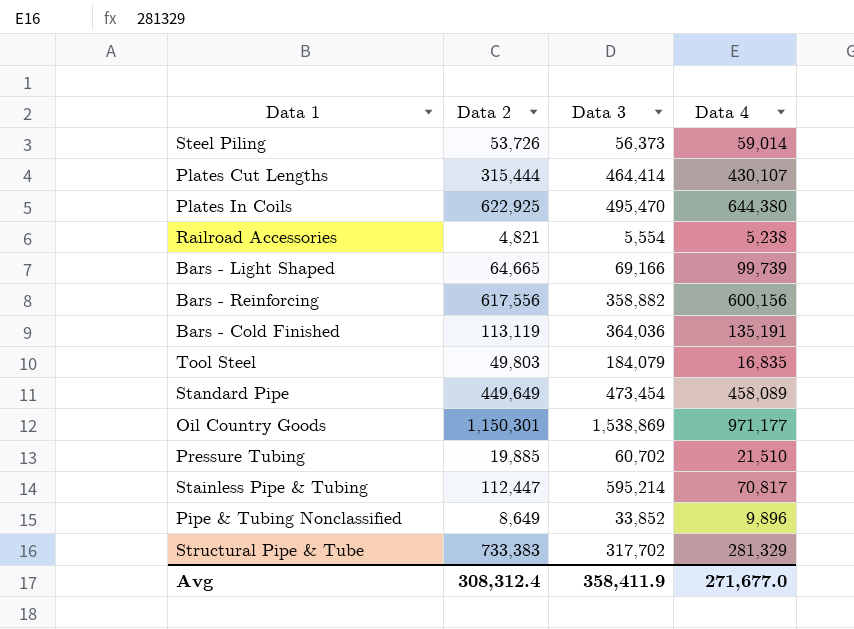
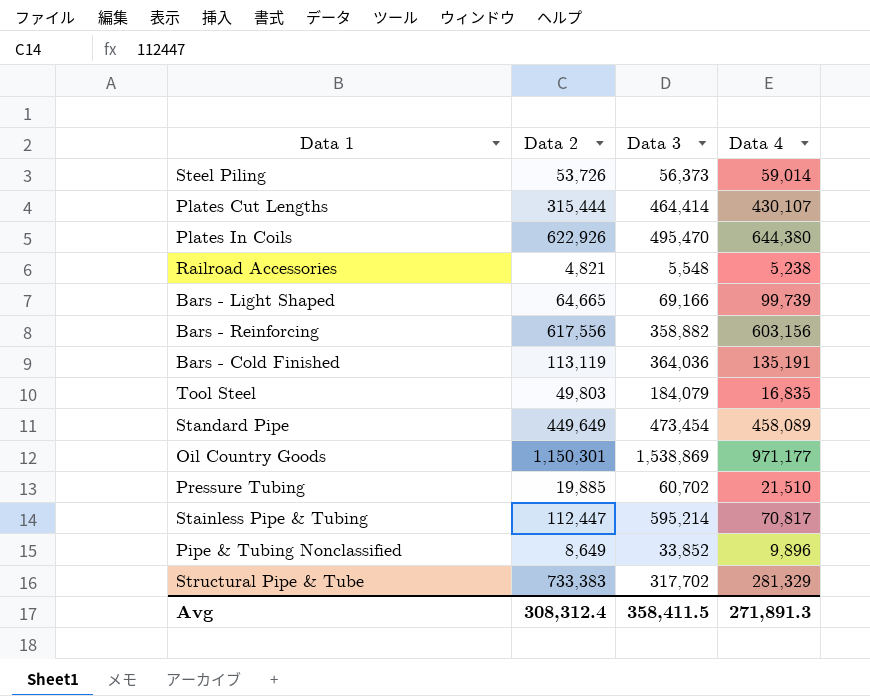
Plates In Coils | Data 2: 622,925 -> 622,926
Railroad Accessories | Data 3: 5,554 -> 5,548
Bars - Reinforcing | Data 4: 600,156 -> 603,156
Avg | Data 3: 358,411.9 -> 358,411.5
Avg | Data 4: 271,677.0 -> 271,891.3

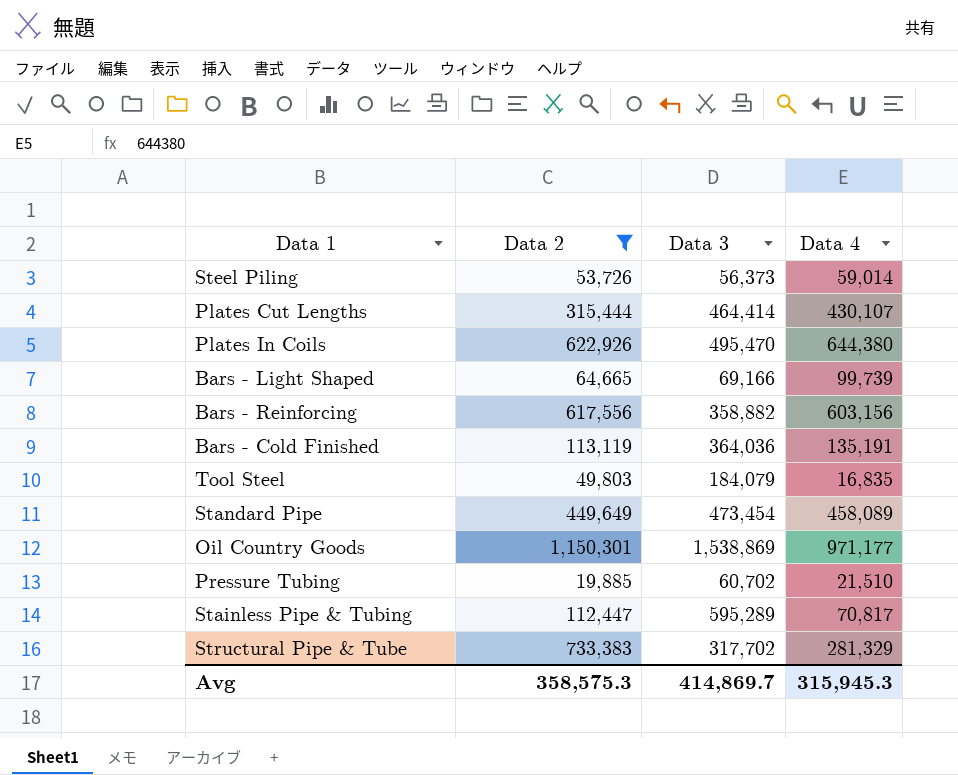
filter: none -> Data 2 >= 19,885
Stainless Pipe & Tubing | Data 3: 595,214 -> 595,289
Avg | Data 2: 308,312.4 -> 358,575.3
Avg | Data 3: 358,411.5 -> 414,869.7
Avg | Data 4: 271,891.3 -> 315,945.3

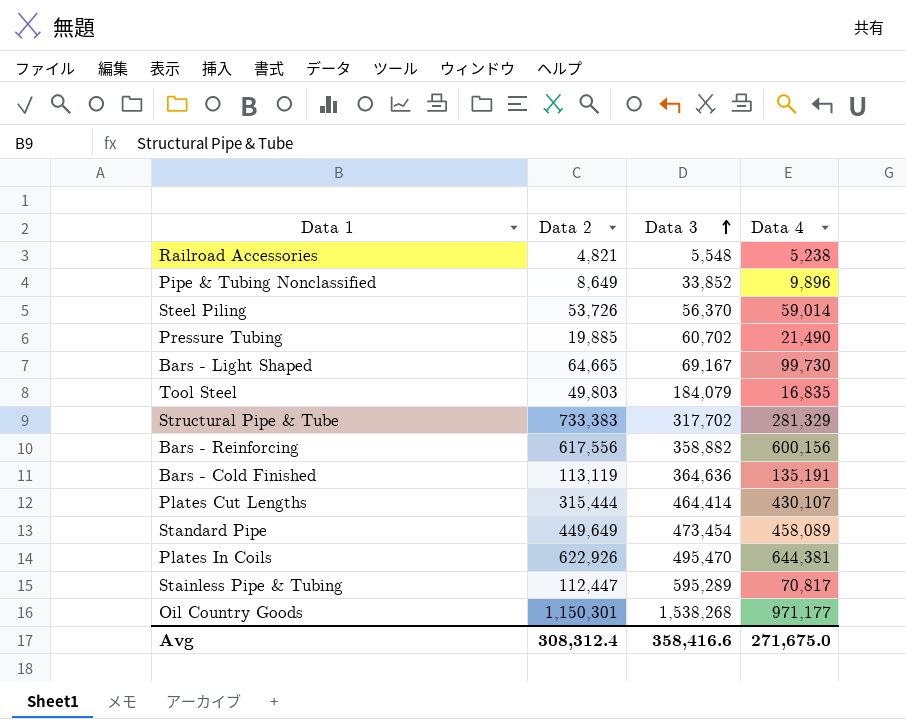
filter: Data 2 >= 19,885 -> none
row order: none -> Data 3 ascending
Steel Piling | Data 3: 56,373 -> 56,370
Pressure Tubing | Data 4: 21,510 -> 21,490
Bars - Light Shaped | Data 3: 69,166 -> 69,167
Bars - Light Shaped | Data 4: 99,739 -> 99,730
Bars - Reinforcing | Data 4: 603,156 -> 600,156
Bars - Cold Finished | Data 3: 364,036 -> 364,636
Plates In Coils | Data 4: 644,380 -> 644,381
Oil Country Goods | Data 3: 1,538,869 -> 1,538,268
Avg | Data 2: 358,575.3 -> 308,312.4
Avg | Data 3: 414,869.7 -> 358,416.6
Avg | Data 4: 315,945.3 -> 271,675.0

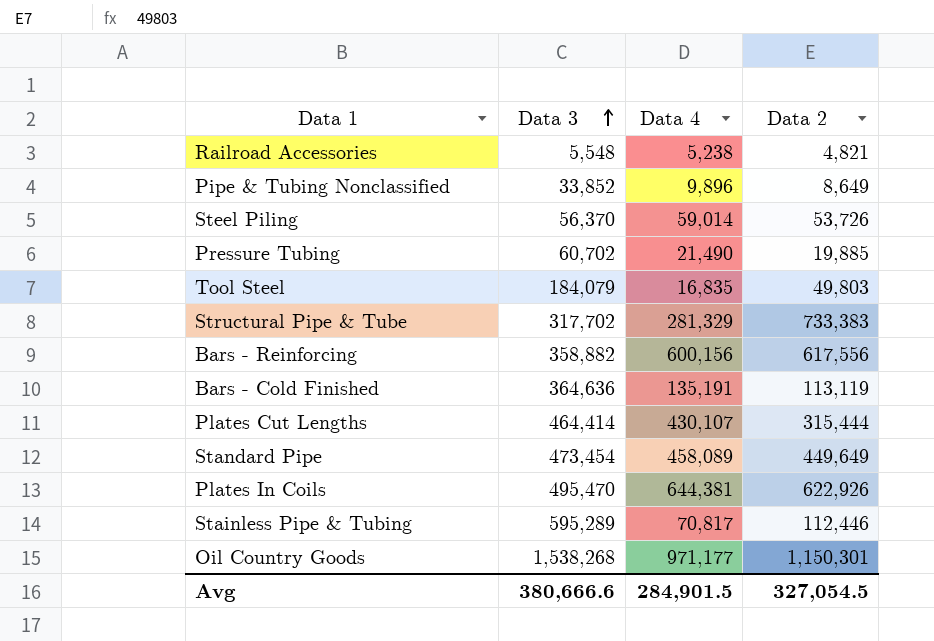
column Data 2 | position: 2 -> 4
row Bars - Light Shaped: 64,665 | 69,167 | 99,730 -> none
Stainless Pipe & Tubing | Data 2: 112,447 -> 112,446
Avg | Data 3: 358,416.6 -> 380,666.6
Avg | Data 4: 271,675.0 -> 284,901.5
Avg | Data 2: 308,312.4 -> 327,054.5

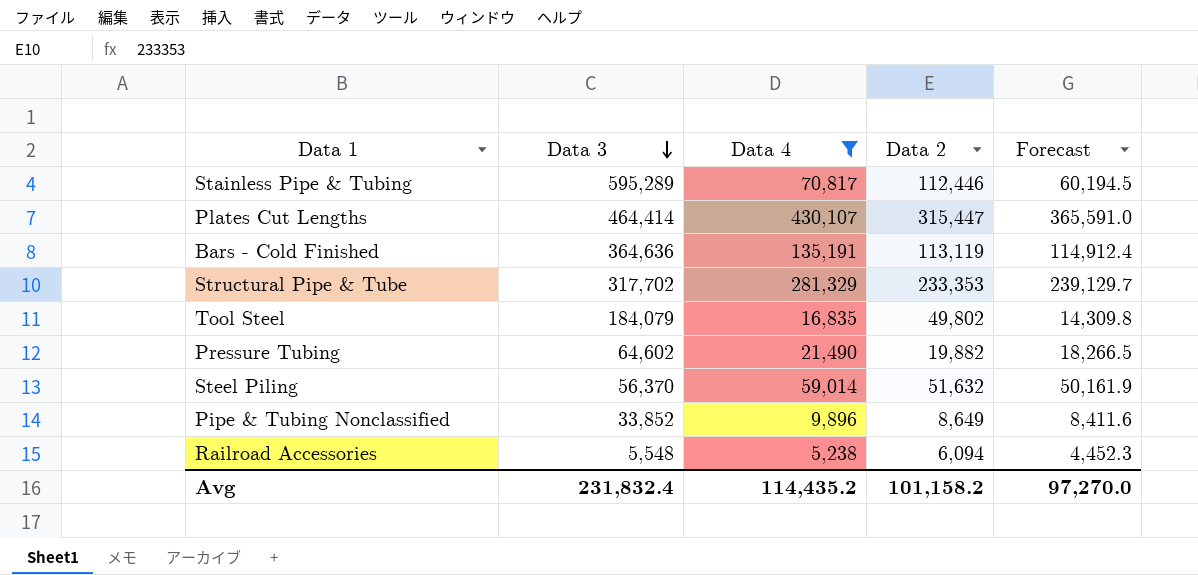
filter: none -> Data 4 <= 430,107
row order: Data 3 ascending -> Data 3 descending
column Forecast | formula: none -> [Data 4] * 0.85
Plates Cut Lengths | Data 2: 315,444 -> 315,447
Structural Pipe & Tube | Data 2: 733,383 -> 233,353
Tool Steel | Data 2: 49,803 -> 49,802
Pressure Tubing | Data 3: 60,702 -> 64,602
Pressure Tubing | Data 2: 19,885 -> 19,882
Steel Piling | Data 2: 53,726 -> 51,632
Railroad Accessories | Data 2: 4,821 -> 6,094
Avg | Data 3: 380,666.6 -> 231,832.4
Avg | Data 4: 284,901.5 -> 114,435.2
Avg | Data 2: 327,054.5 -> 101,158.2

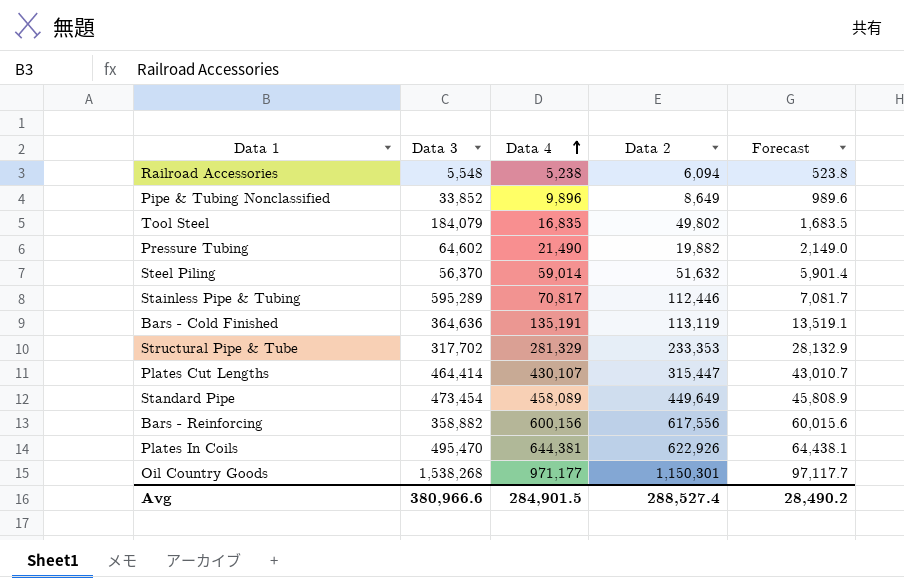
filter: Data 4 <= 430,107 -> none
row order: Data 3 descending -> Data 4 ascending
column Forecast | formula: [Data 4] * 0.85 -> [Data 4] * 0.1
Avg | Data 3: 231,832.4 -> 380,966.6
Avg | Data 4: 114,435.2 -> 284,901.5
Avg | Data 2: 101,158.2 -> 288,527.4
Avg | Forecast: 97,270.0 -> 28,490.2

